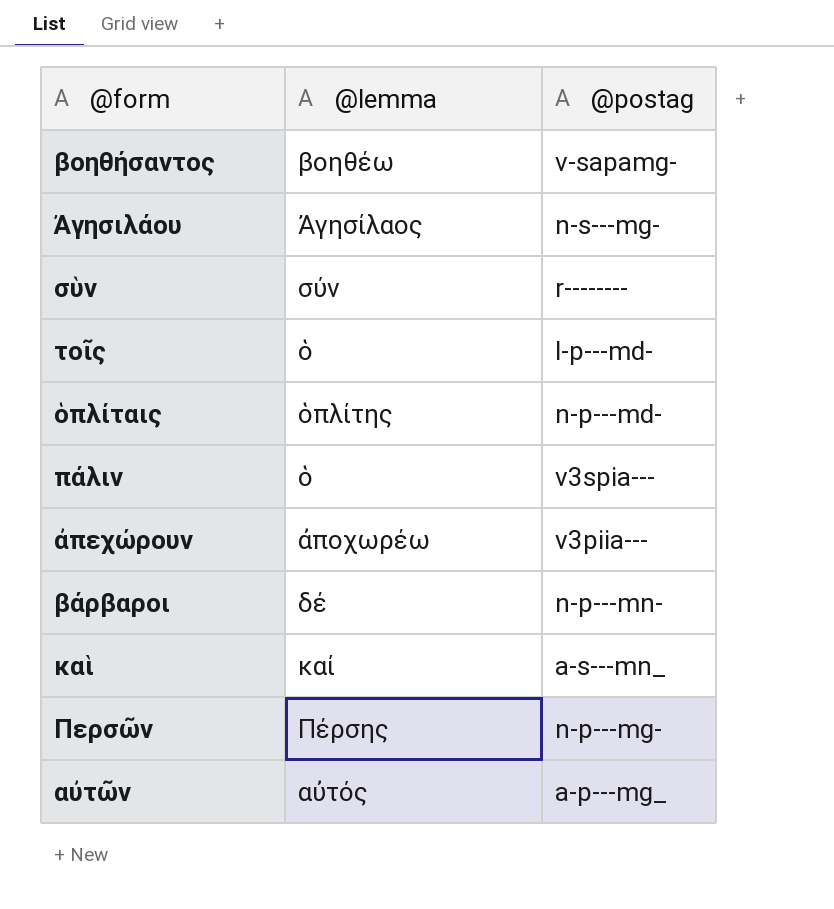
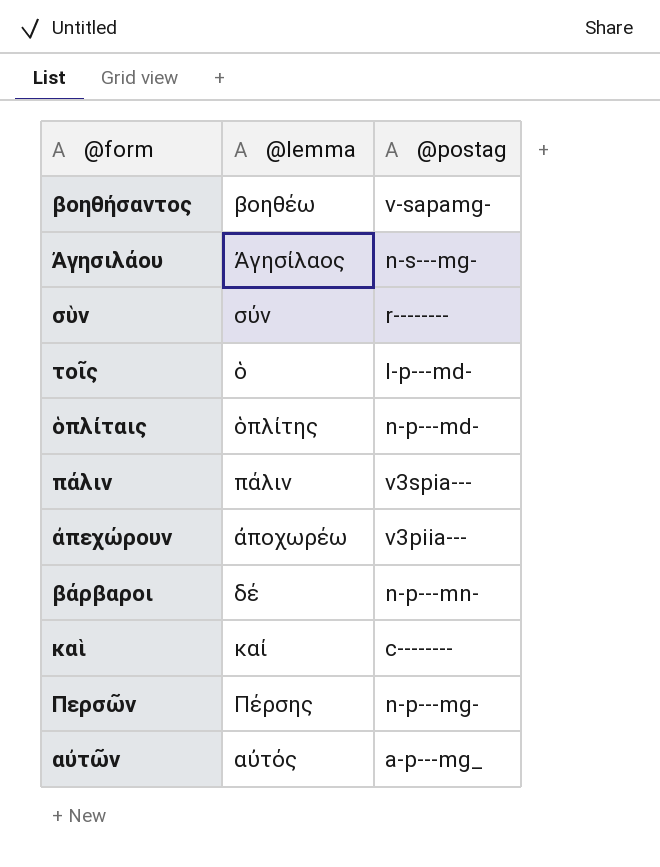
πάλιν | @lemma: ὁ -> πάλιν
καὶ | @postag: a-s---mn_ -> c--------

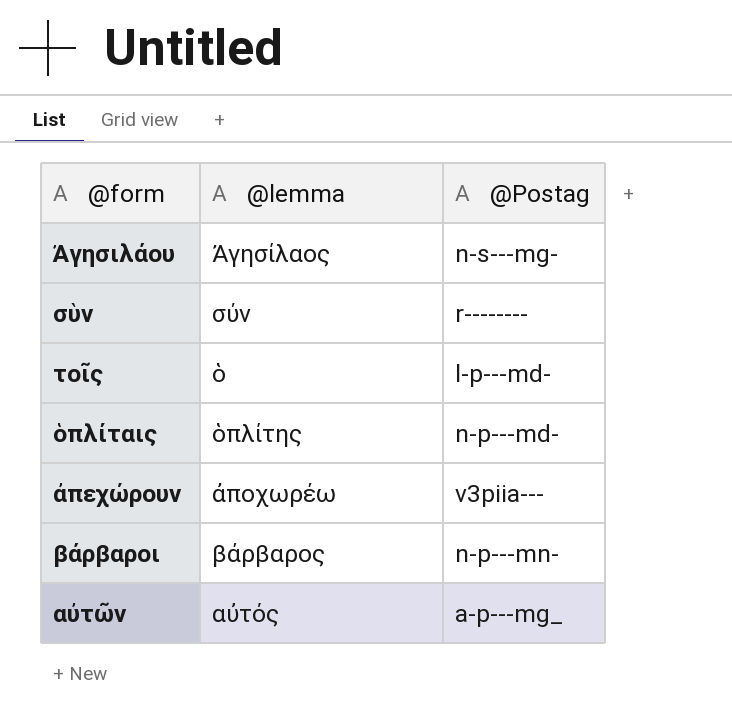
column name: @postag -> @Postag
row βοηθήσαντος: βοηθέω | v-sapamg- -> none
row πάλιν: πάλιν | v3spia--- -> none
row καὶ: καί | c-------- -> none
row Περσῶν: Πέρσης | n-p---mg- -> none
βάρβαροι | @lemma: δέ -> βάρβαρος

